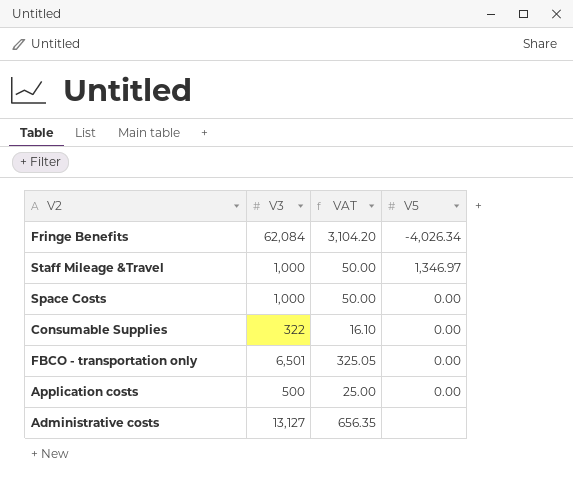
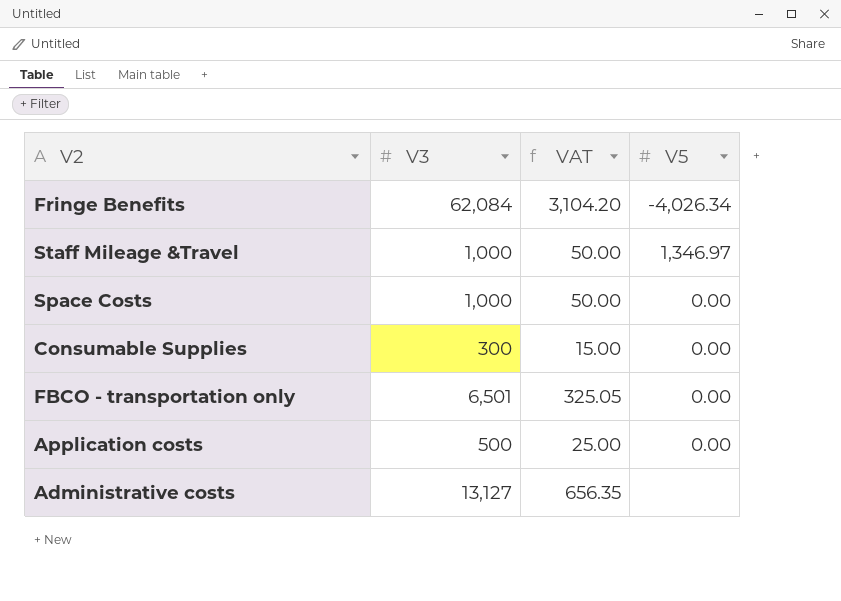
Consumable Supplies | V3: 322 -> 300
Consumable Supplies | VAT: 16.10 -> 15.00

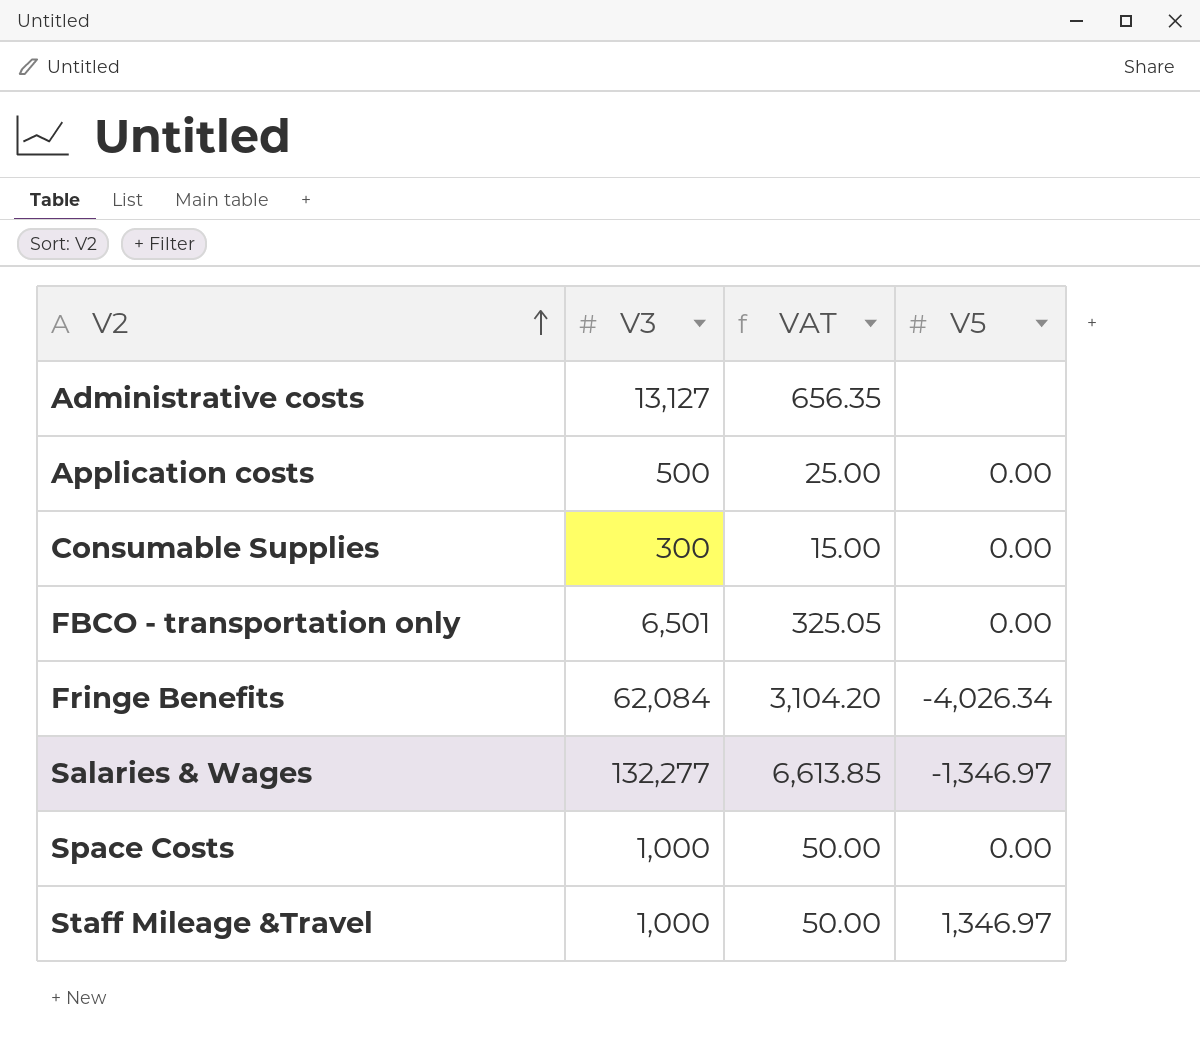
row order: none -> V2 ascending
row Salaries & Wages: none -> 132,277 | 6,613.85 | -1,346.97

